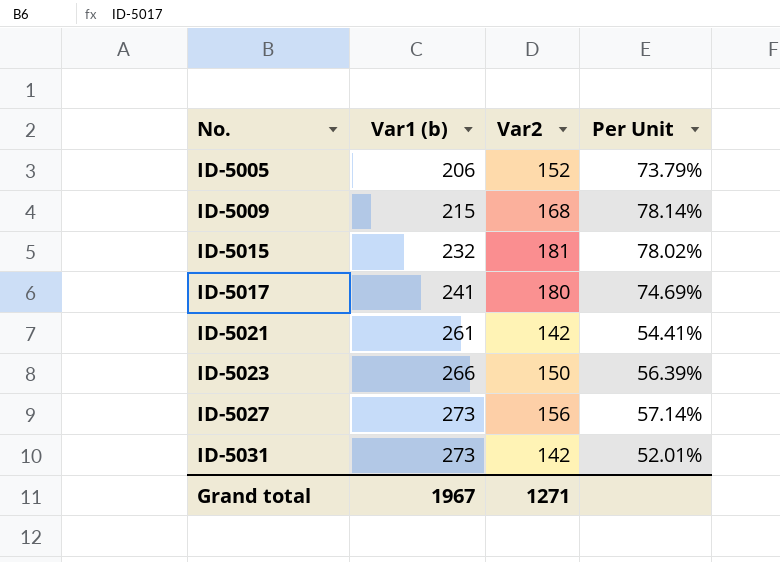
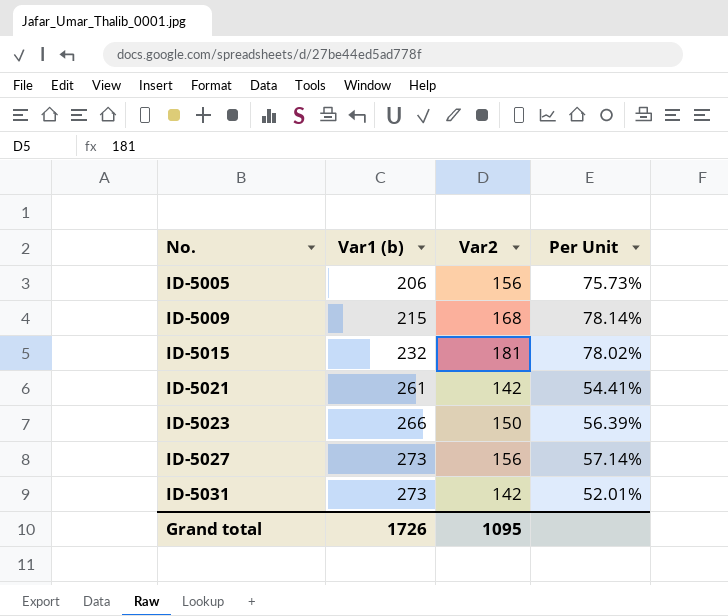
row ID-5017: 241 | 180 | 74.69% -> none
ID-5005 | Var2: 152 -> 156
ID-5005 | Per Unit: 73.79% -> 75.73%
Grand total | Var1 (b): 1967 -> 1726
Grand total | Var2: 1271 -> 1095

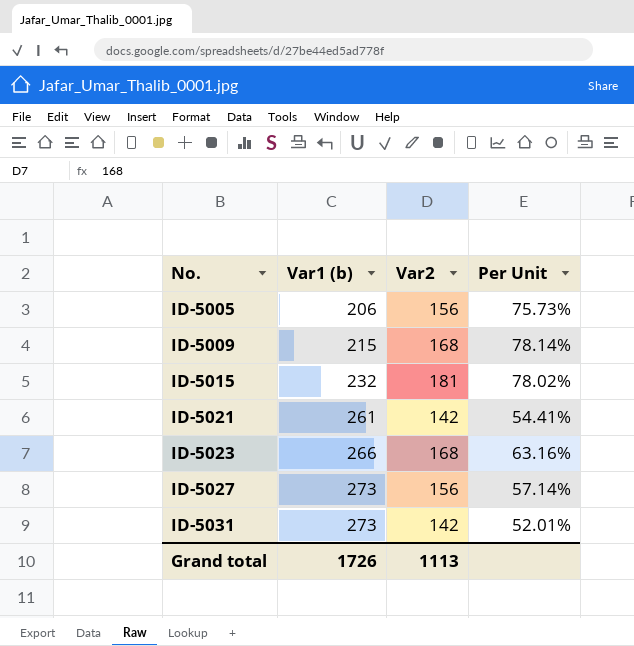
ID-5023 | Var2: 150 -> 168
ID-5023 | Per Unit: 56.39% -> 63.16%
Grand total | Var2: 1095 -> 1113

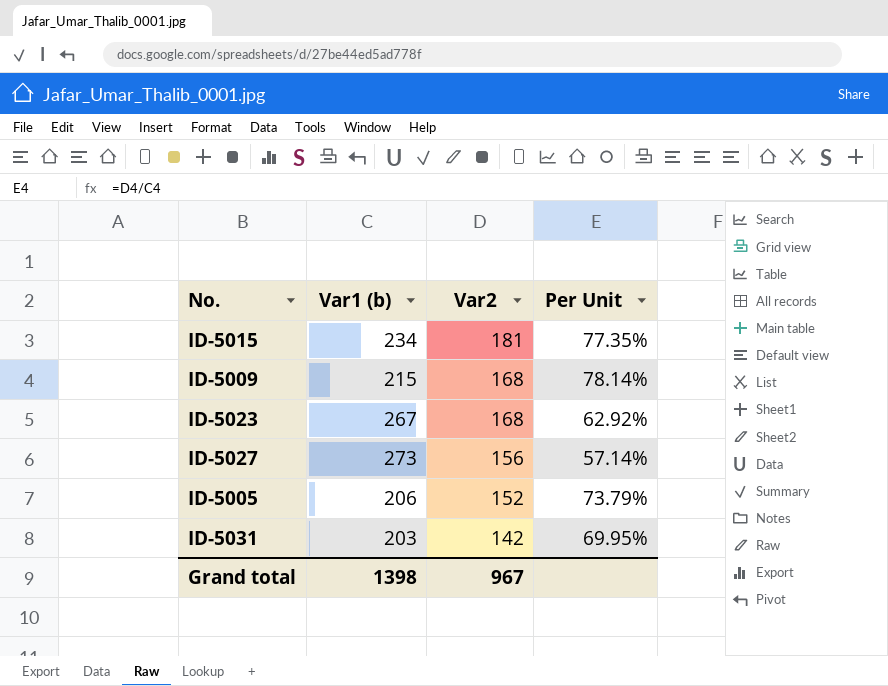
row order: No. ascending -> Var2 descending
row ID-5021: 261 | 142 | 54.41% -> none
ID-5015 | Var1 (b): 232 -> 234
ID-5015 | Per Unit: 78.02% -> 77.35%
ID-5023 | Var1 (b): 266 -> 267
ID-5023 | Per Unit: 63.16% -> 62.92%
ID-5005 | Var2: 156 -> 152
ID-5005 | Per Unit: 75.73% -> 73.79%
ID-5031 | Var1 (b): 273 -> 203
ID-5031 | Per Unit: 52.01% -> 69.95%
Grand total | Var1 (b): 1726 -> 1398
Grand total | Var2: 1113 -> 967

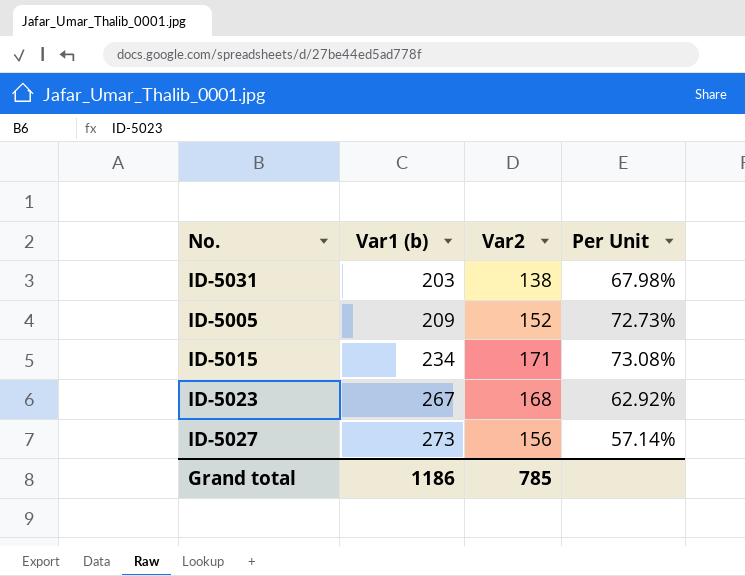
row order: Var2 descending -> Var1 (b) ascending
row ID-5009: 215 | 168 | 78.14% -> none
ID-5031 | Var2: 142 -> 138
ID-5031 | Per Unit: 69.95% -> 67.98%
ID-5005 | Var1 (b): 206 -> 209
ID-5005 | Per Unit: 73.79% -> 72.73%
ID-5015 | Var2: 181 -> 171
ID-5015 | Per Unit: 77.35% -> 73.08%
Grand total | Var1 (b): 1398 -> 1186
Grand total | Var2: 967 -> 785

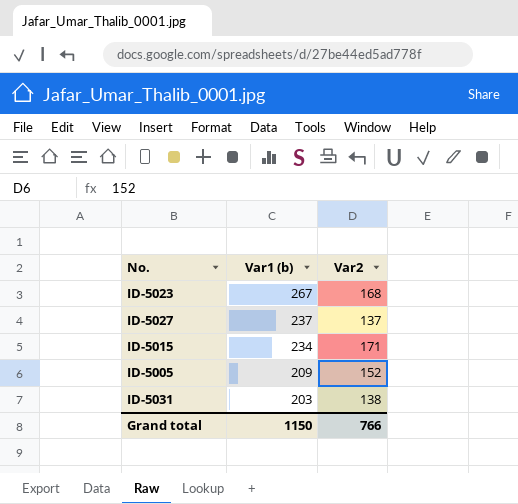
row order: Var1 (b) ascending -> Var1 (b) descending
column Per Unit | formula: [Var2] / [Var1 (b)] -> none
ID-5027 | Var1 (b): 273 -> 237
ID-5027 | Var2: 156 -> 137
Grand total | Var1 (b): 1186 -> 1150
Grand total | Var2: 785 -> 766

